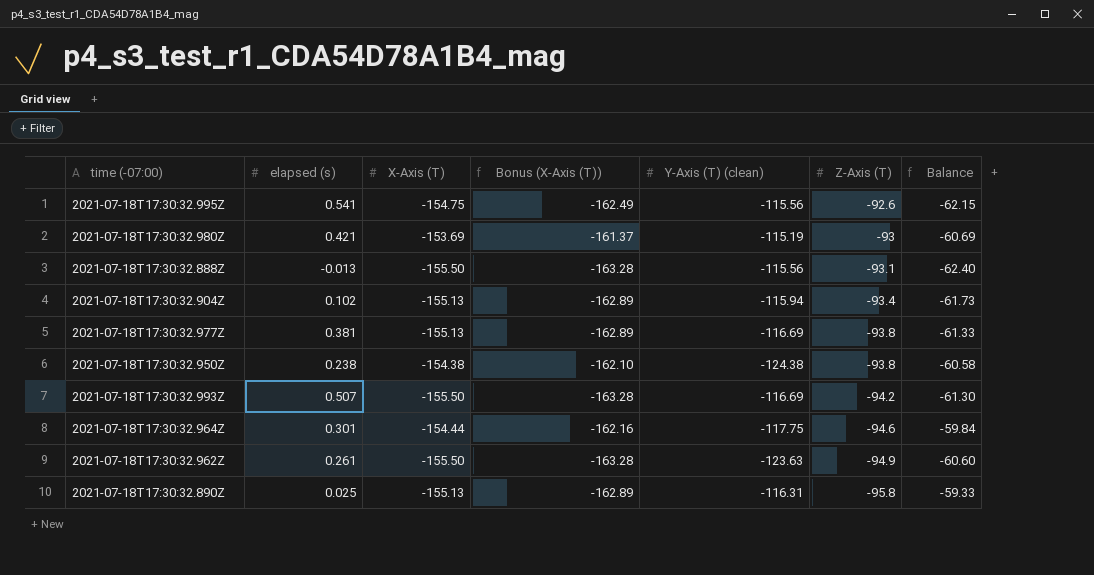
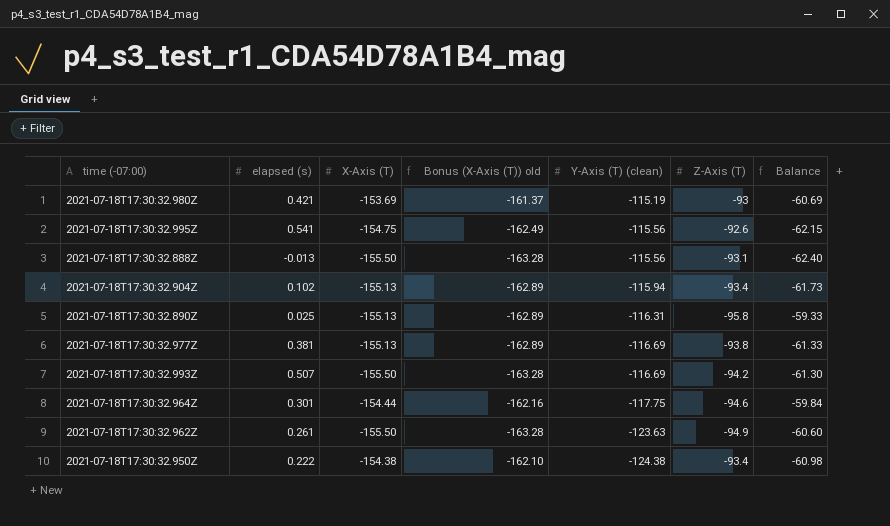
row order: Z-Axis (T) descending -> Y-Axis (T) (clean) descending
column name: Bonus (X-Axis (T)) -> Bonus (X-Axis (T)) old
2021-07-18T17:30:32.950Z | elapsed (s): 0.238 -> 0.222
2021-07-18T17:30:32.950Z | Z-Axis (T): -93.8 -> -93.4
2021-07-18T17:30:32.950Z | Balance: -60.58 -> -60.98

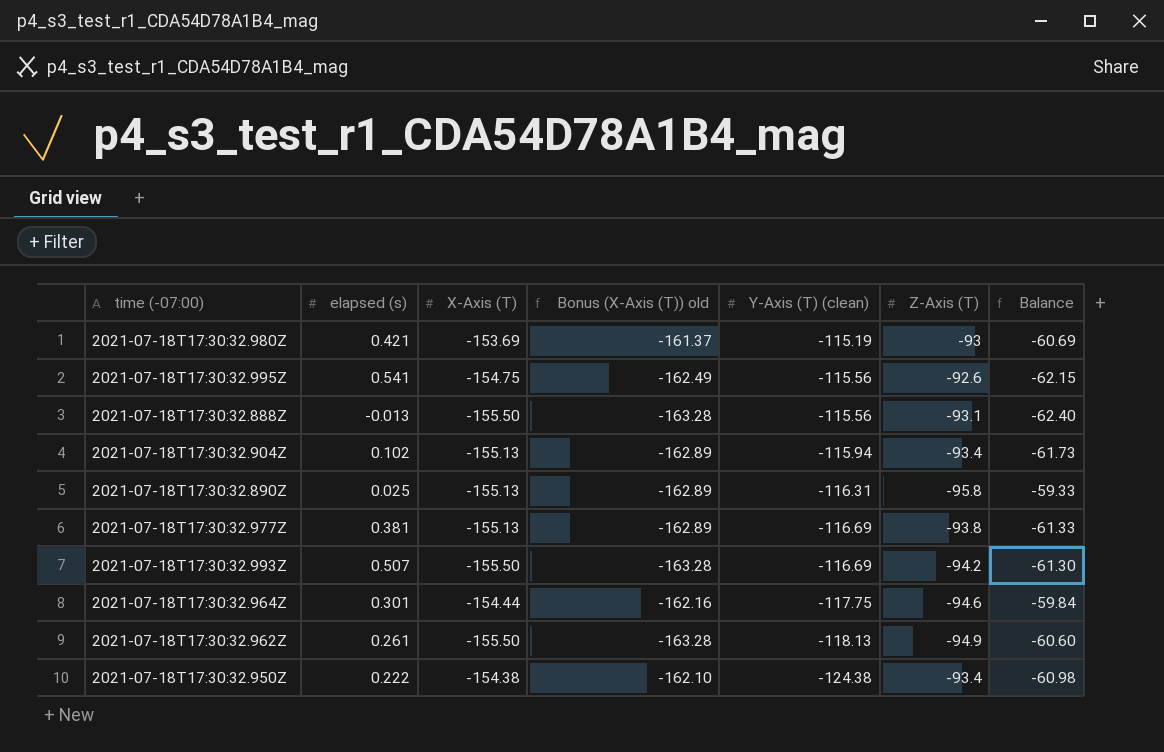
2021-07-18T17:30:32.962Z | Y-Axis (T) (clean): -123.63 -> -118.13

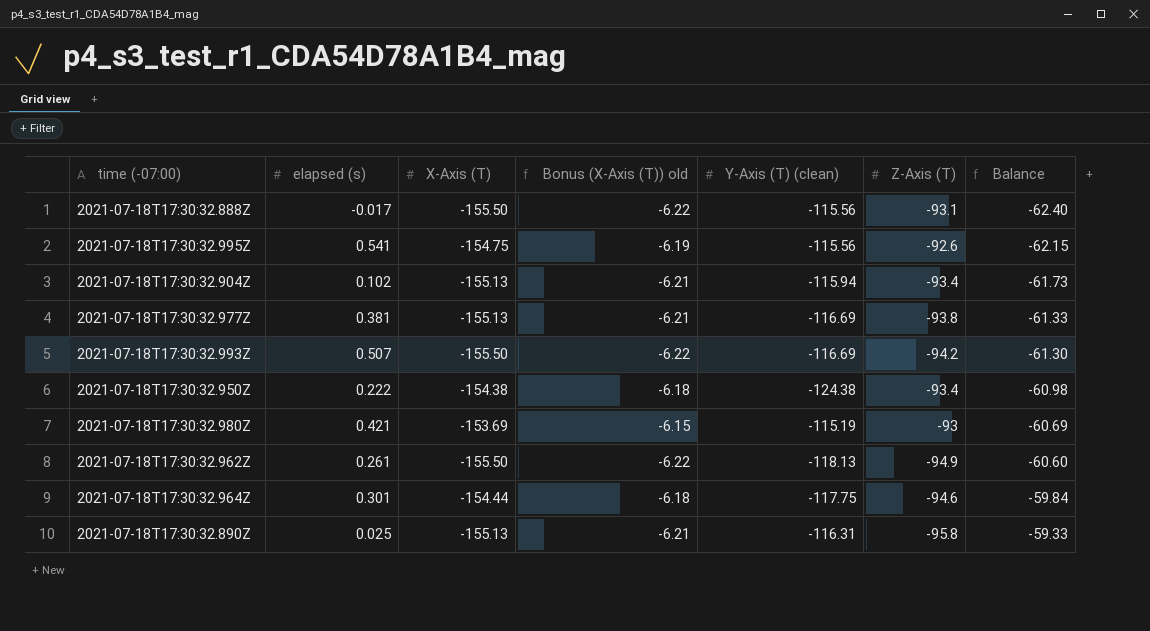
row order: Y-Axis (T) (clean) descending -> Balance ascending
column Bonus (X-Axis (T)) old | formula: [X-Axis (T)] * 1.05 -> [X-Axis (T)] * 0.04
2021-07-18T17:30:32.888Z | elapsed (s): -0.013 -> -0.017

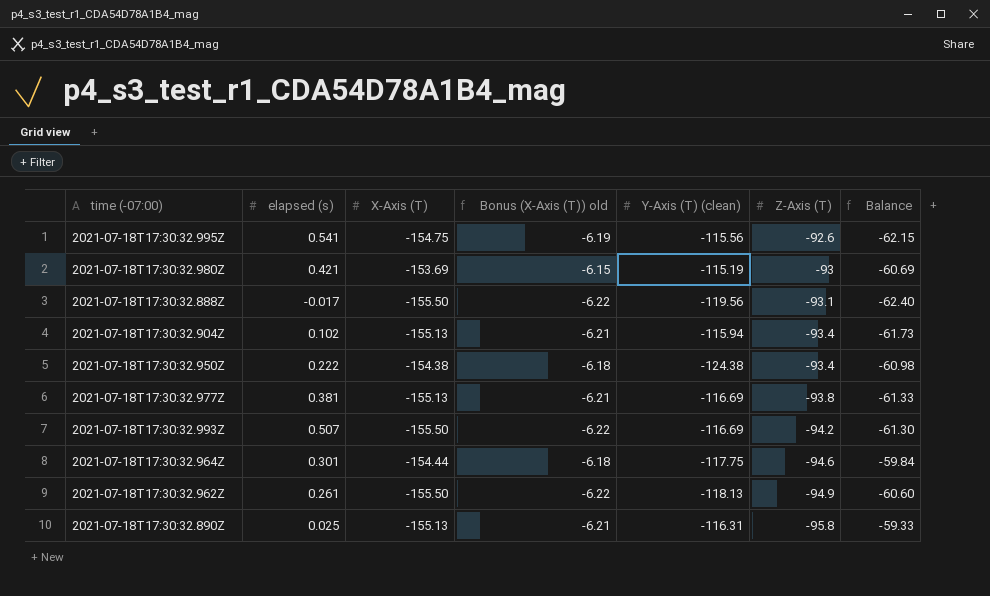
row order: Balance ascending -> Z-Axis (T) descending
2021-07-18T17:30:32.888Z | Y-Axis (T) (clean): -115.56 -> -119.56

